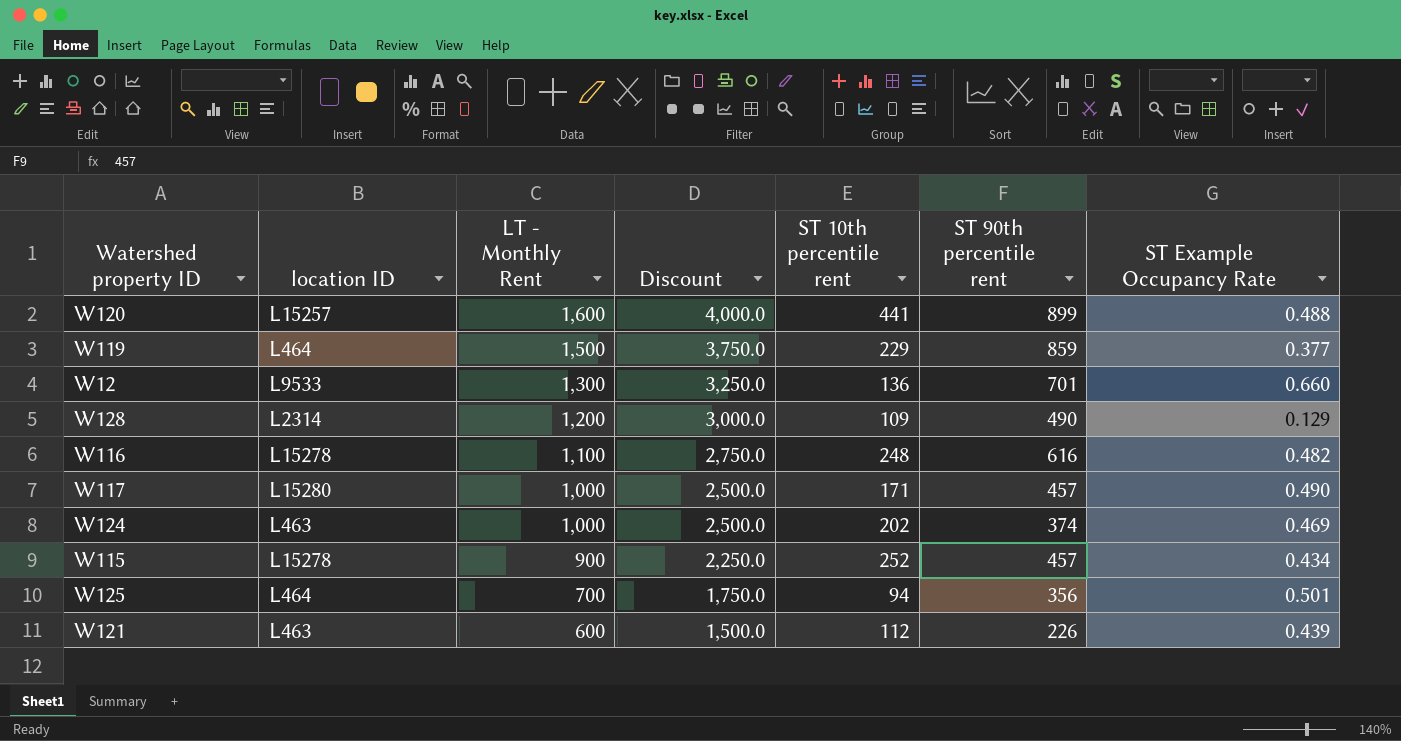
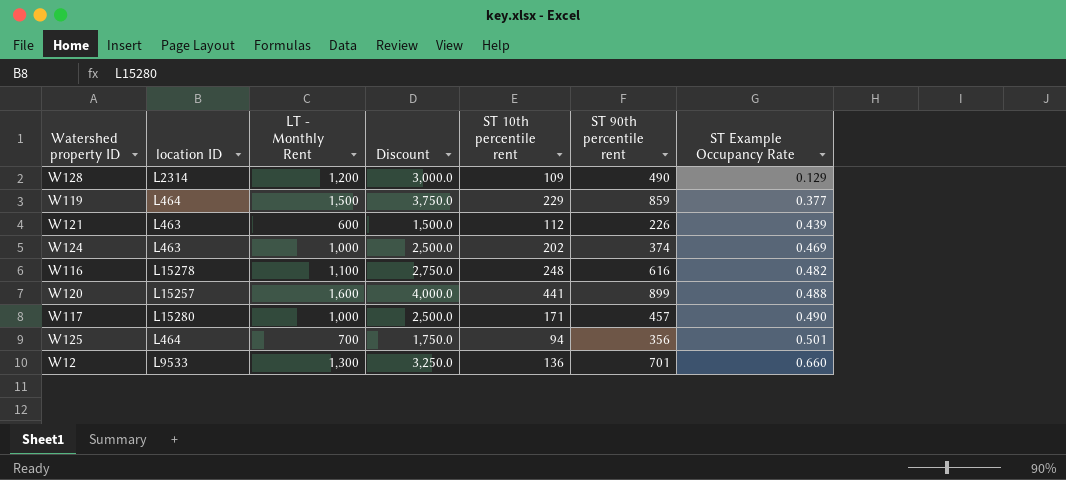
row order: LT - Monthly Rent descending -> ST Example Occupancy Rate ascending
row W115: L15278 | 900 | 2,250.0 | 252 | 457 | 0.434 -> none

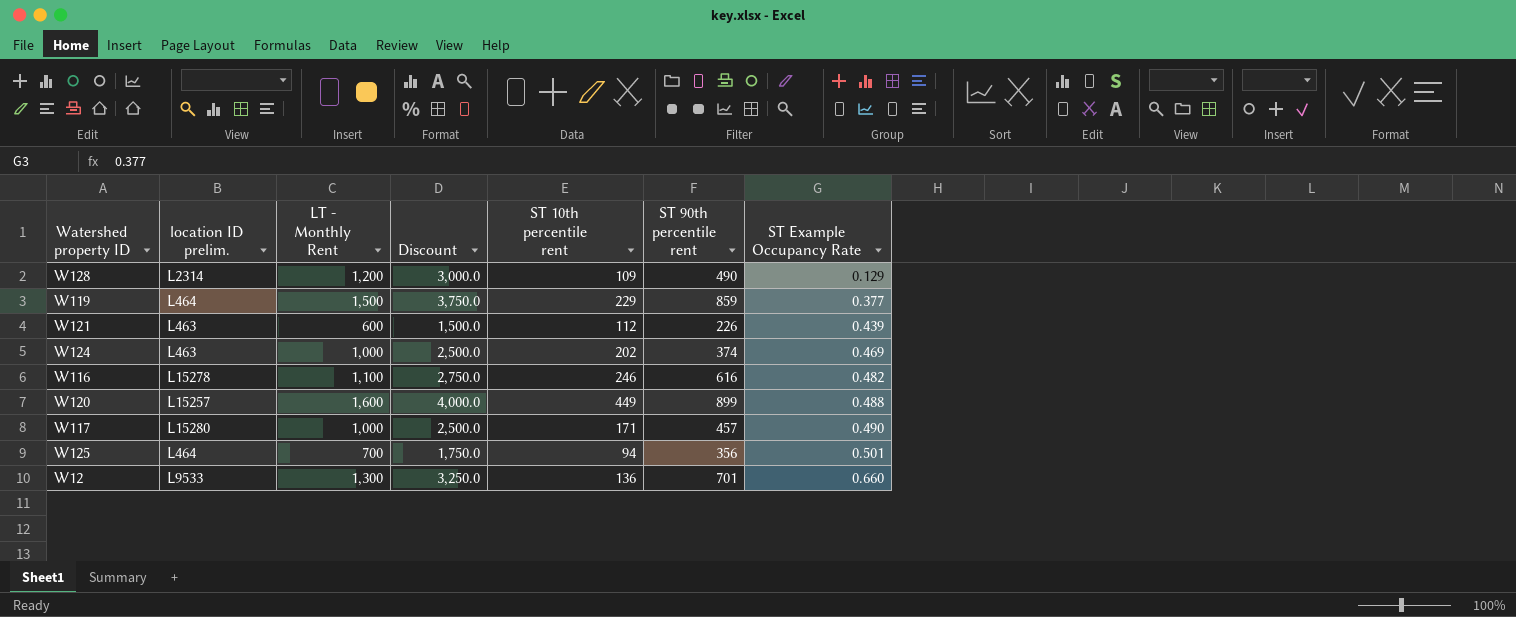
column name: location ID -> location ID prelim.
W116 | ST 10th percentile rent: 248 -> 246
W120 | ST 10th percentile rent: 441 -> 449

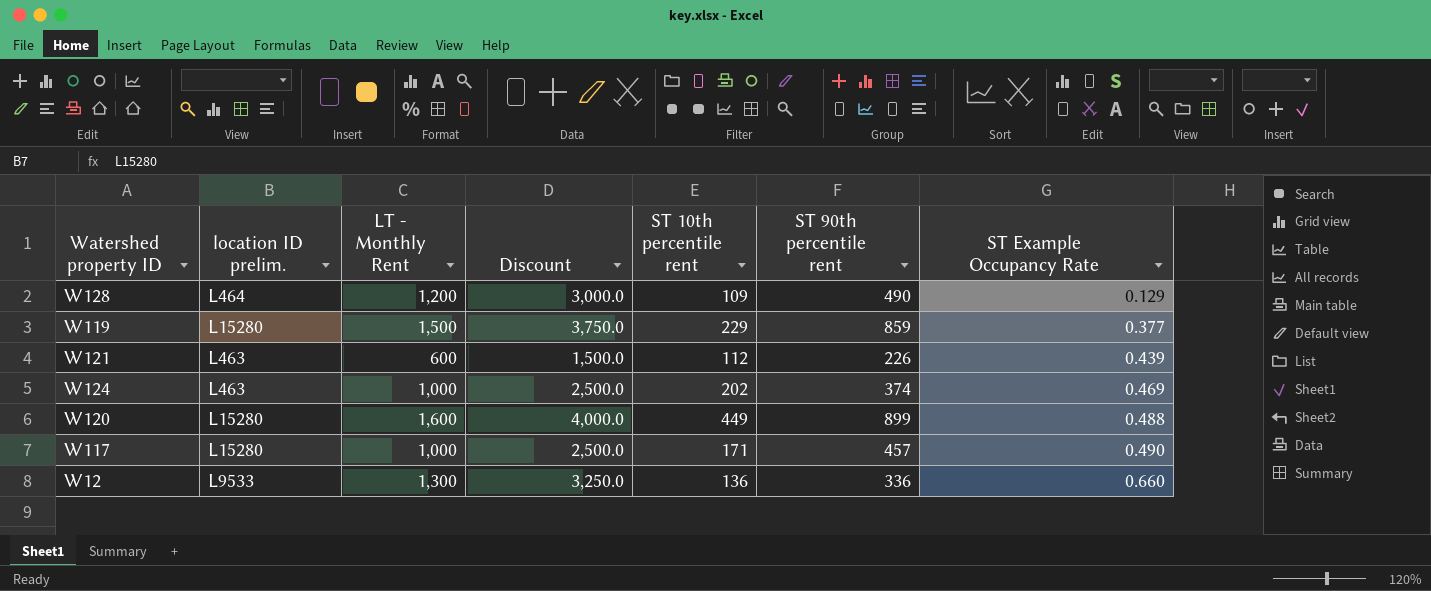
row W116: L15278 | 1,100 | 2,750.0 | 246 | 616 | 0.482 -> none
row W125: L464 | 700 | 1,750.0 | 94 | 356 | 0.501 -> none
W128 | location ID prelim.: L2314 -> L464
W119 | location ID prelim.: L464 -> L15280
W120 | location ID prelim.: L15257 -> L15280
W12 | ST 90th percentile rent: 701 -> 336

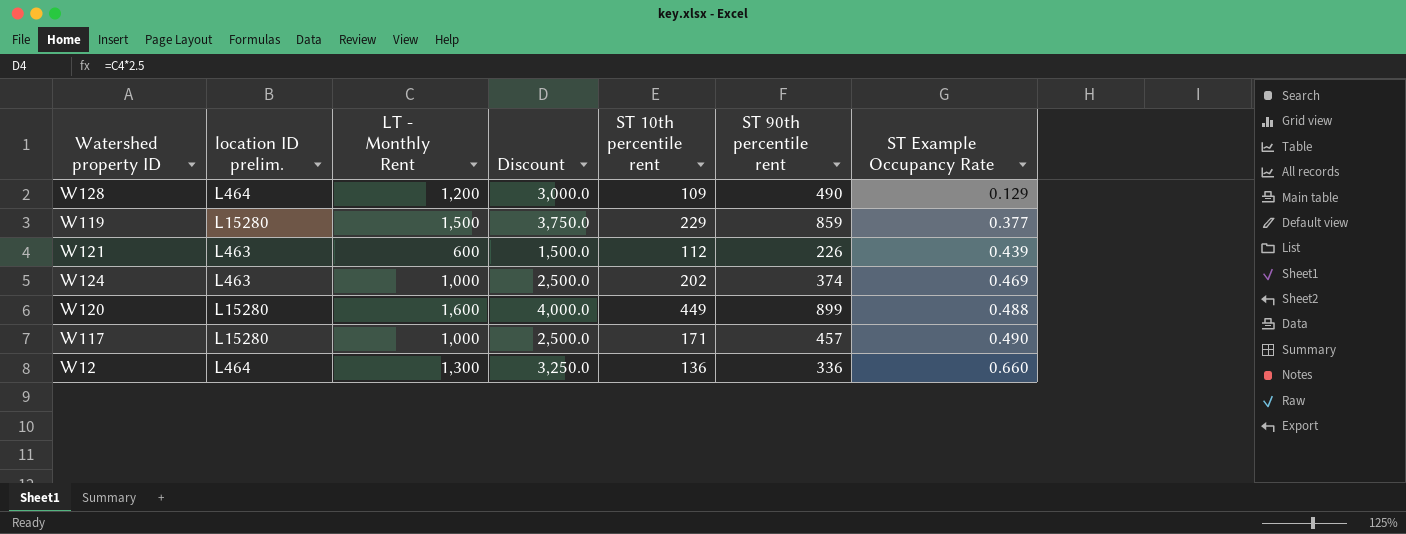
W12 | location ID prelim.: L9533 -> L464

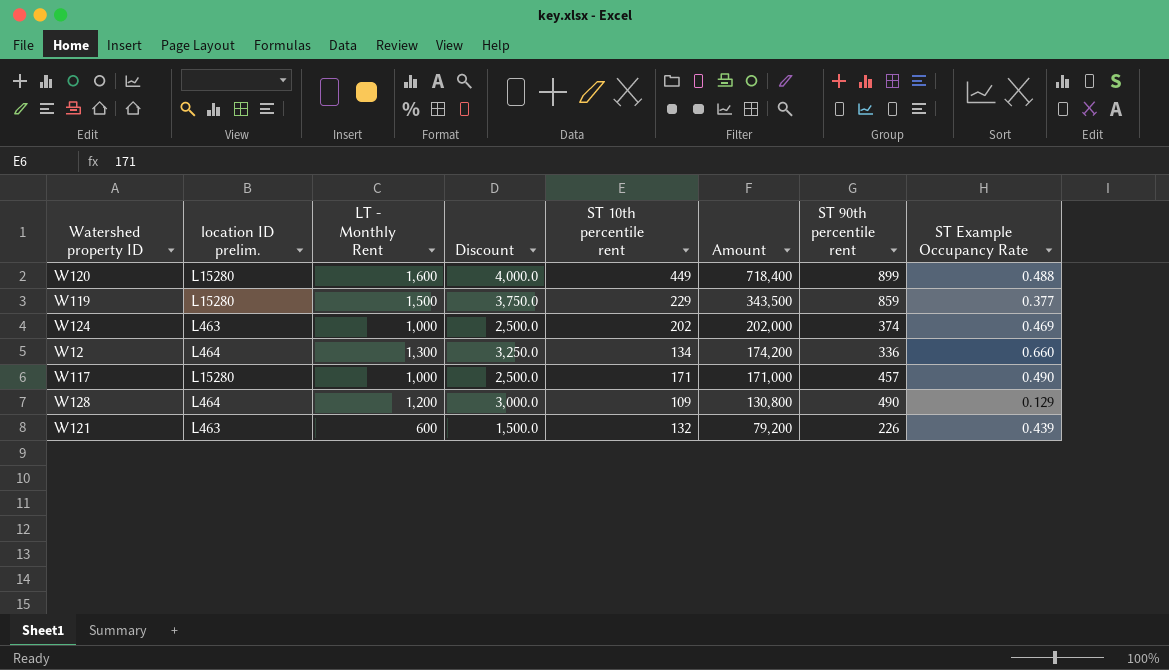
row order: ST Example Occupancy Rate ascending -> Amount descending
column Amount | formula: none -> [LT - Monthly Rent] * [ST 10th percentile rent]
W12 | ST 10th percentile rent: 136 -> 134
W121 | ST 10th percentile rent: 112 -> 132

